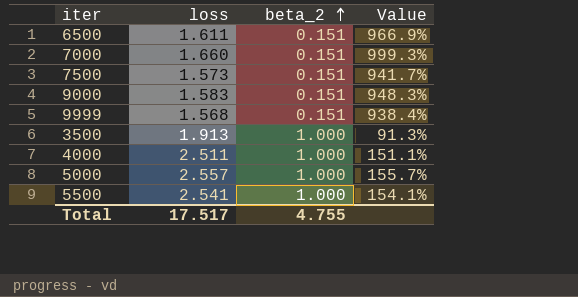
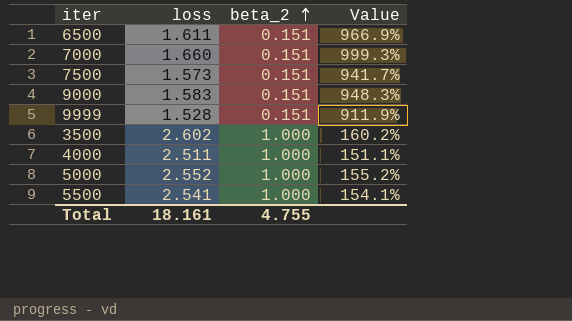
9999 | loss: 1.568 -> 1.528
9999 | Value: 938.4% -> 911.9%
3500 | loss: 1.913 -> 2.602
3500 | Value: 91.3% -> 160.2%
5000 | loss: 2.557 -> 2.552
5000 | Value: 155.7% -> 155.2%
Total | loss: 17.517 -> 18.161

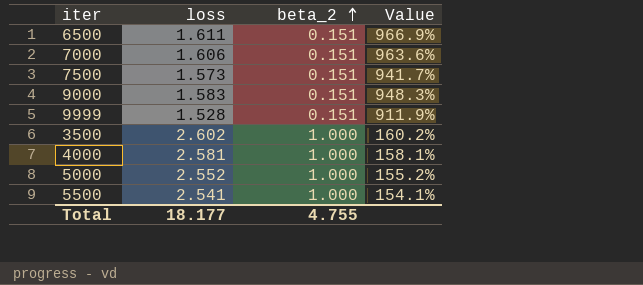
7000 | loss: 1.660 -> 1.606
7000 | Value: 999.3% -> 963.6%
4000 | loss: 2.511 -> 2.581
4000 | Value: 151.1% -> 158.1%
Total | loss: 18.161 -> 18.177

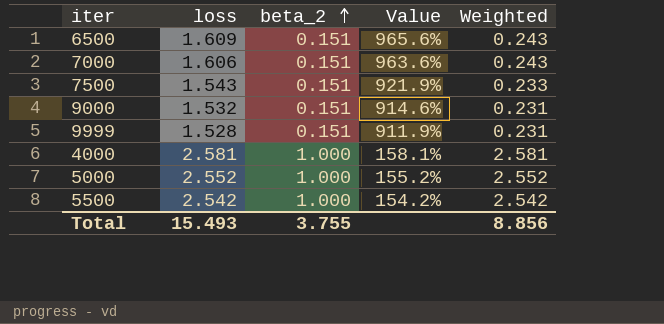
column Weighted | formula: none -> [loss] * [beta_2]
row 3500: 2.602 | 1.000 | 160.2% -> none
6500 | loss: 1.611 -> 1.609
6500 | Value: 966.9% -> 965.6%
7500 | loss: 1.573 -> 1.543
7500 | Value: 941.7% -> 921.9%
9000 | loss: 1.583 -> 1.532
9000 | Value: 948.3% -> 914.6%
5500 | loss: 2.541 -> 2.542
5500 | Value: 154.1% -> 154.2%
Total | loss: 18.177 -> 15.493
Total | beta_2: 4.755 -> 3.755

